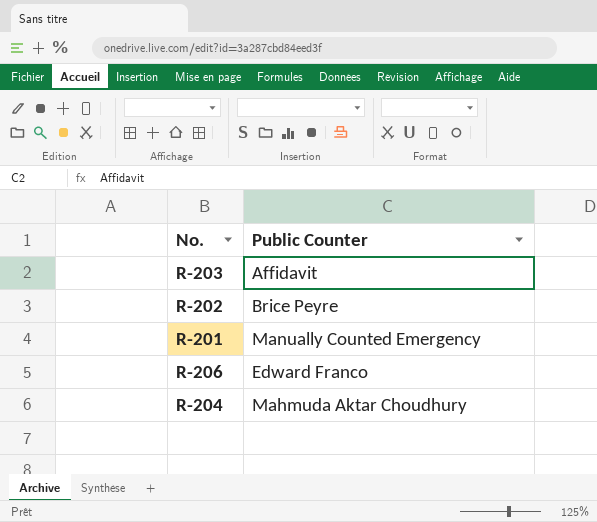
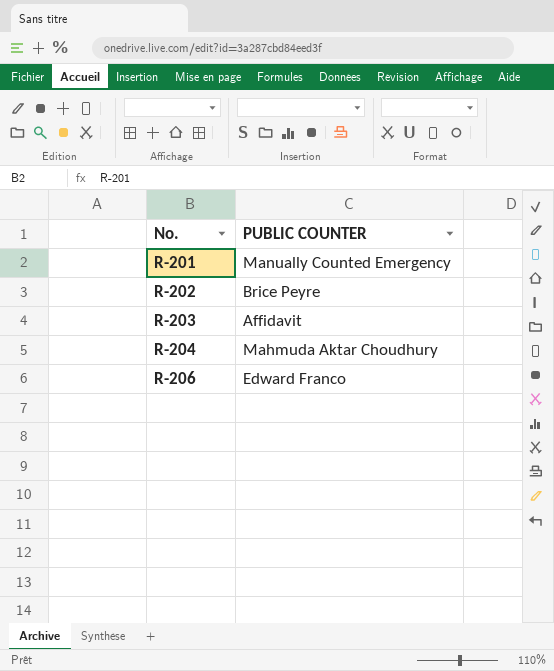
row order: none -> No. ascending
column name: Public Counter -> PUBLIC COUNTER

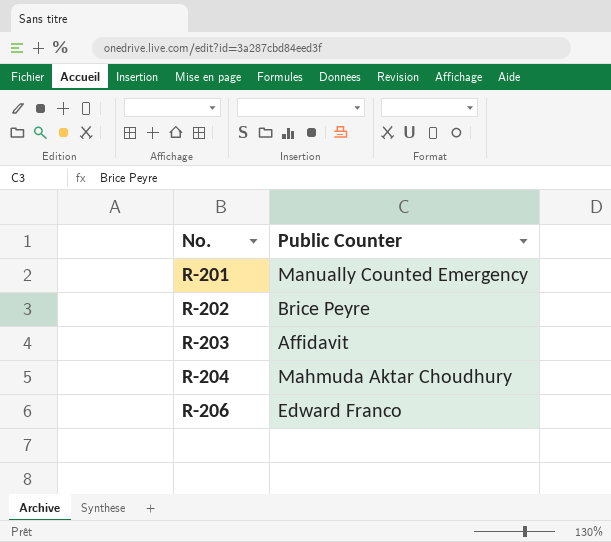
column name: PUBLIC COUNTER -> Public Counter

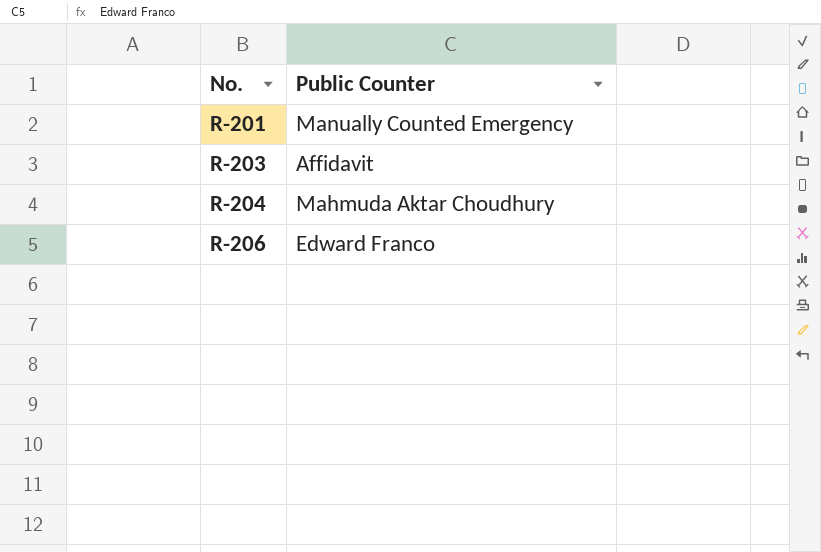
row R-202: Brice Peyre -> none

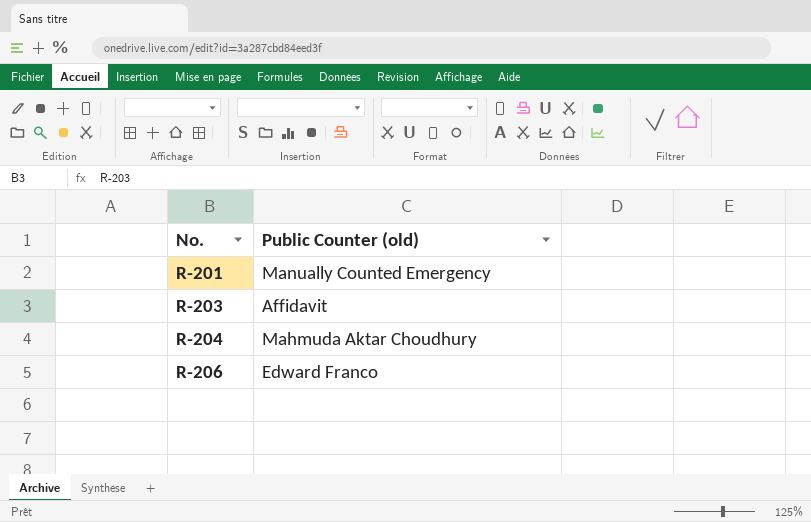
column name: Public Counter -> Public Counter (old)

